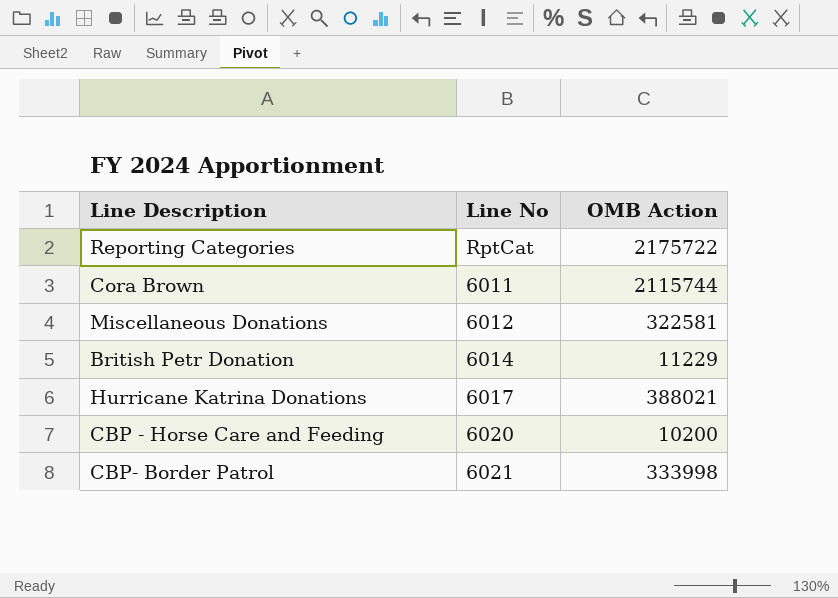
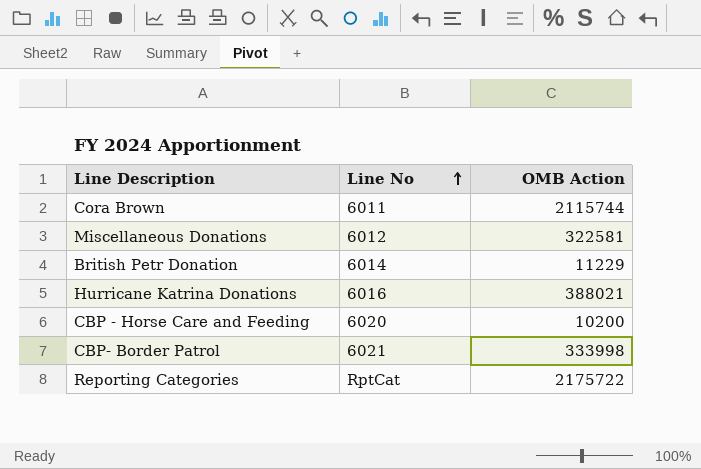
row order: none -> Line No ascending
Hurricane Katrina Donations | Line No: 6017 -> 6016

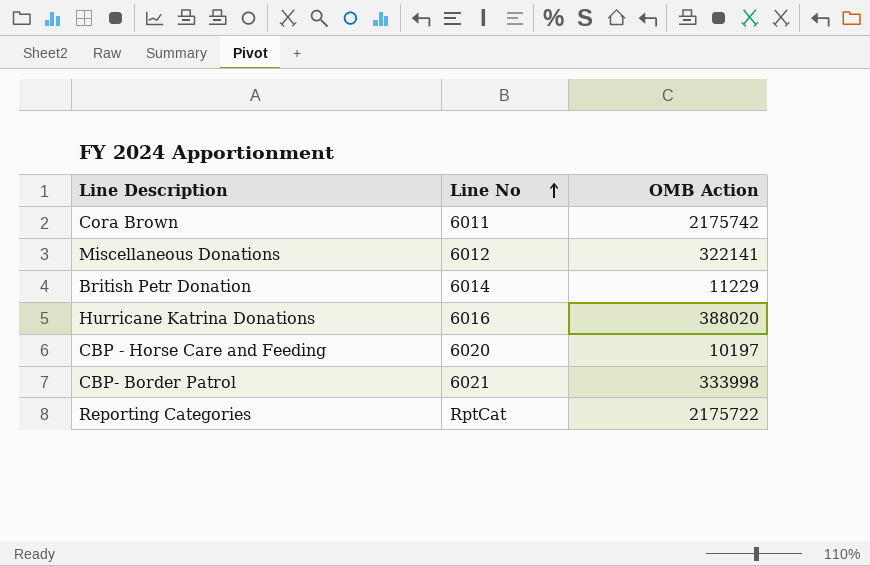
Cora Brown | OMB Action: 2115744 -> 2175742
Miscellaneous Donations | OMB Action: 322581 -> 322141
Hurricane Katrina Donations | OMB Action: 388021 -> 388020
CBP - Horse Care and Feeding | OMB Action: 10200 -> 10197

